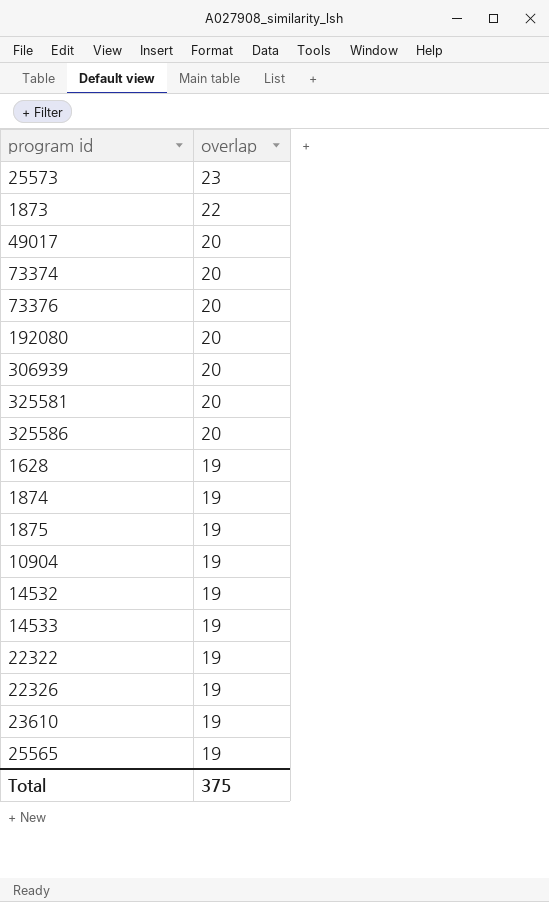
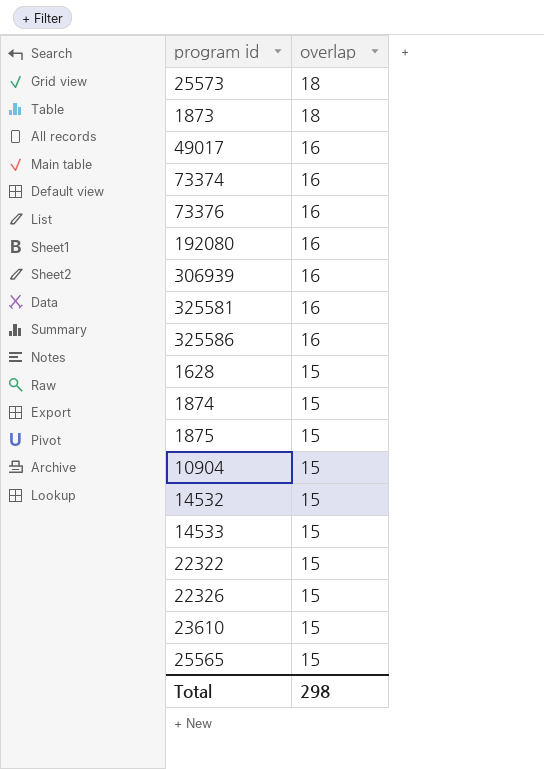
25573 | overlap: 23 -> 18
1873 | overlap: 22 -> 18
49017 | overlap: 20 -> 16
73374 | overlap: 20 -> 16
73376 | overlap: 20 -> 16
192080 | overlap: 20 -> 16
306939 | overlap: 20 -> 16
325581 | overlap: 20 -> 16
325586 | overlap: 20 -> 16
1628 | overlap: 19 -> 15
1874 | overlap: 19 -> 15
1875 | overlap: 19 -> 15
10904 | overlap: 19 -> 15
14532 | overlap: 19 -> 15
14533 | overlap: 19 -> 15
22322 | overlap: 19 -> 15
22326 | overlap: 19 -> 15
23610 | overlap: 19 -> 15
25565 | overlap: 19 -> 15
Total | overlap: 375 -> 298

